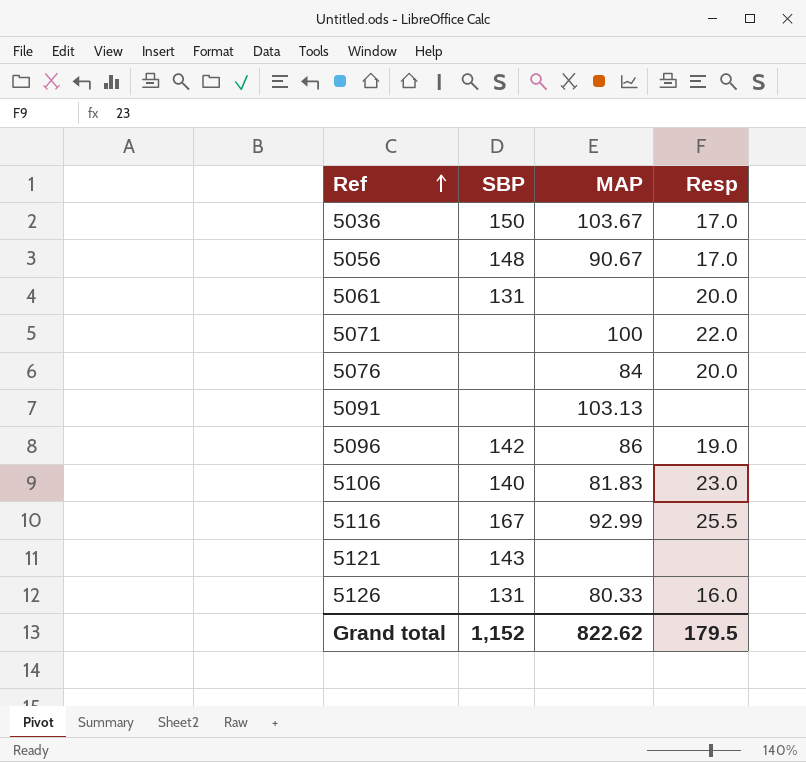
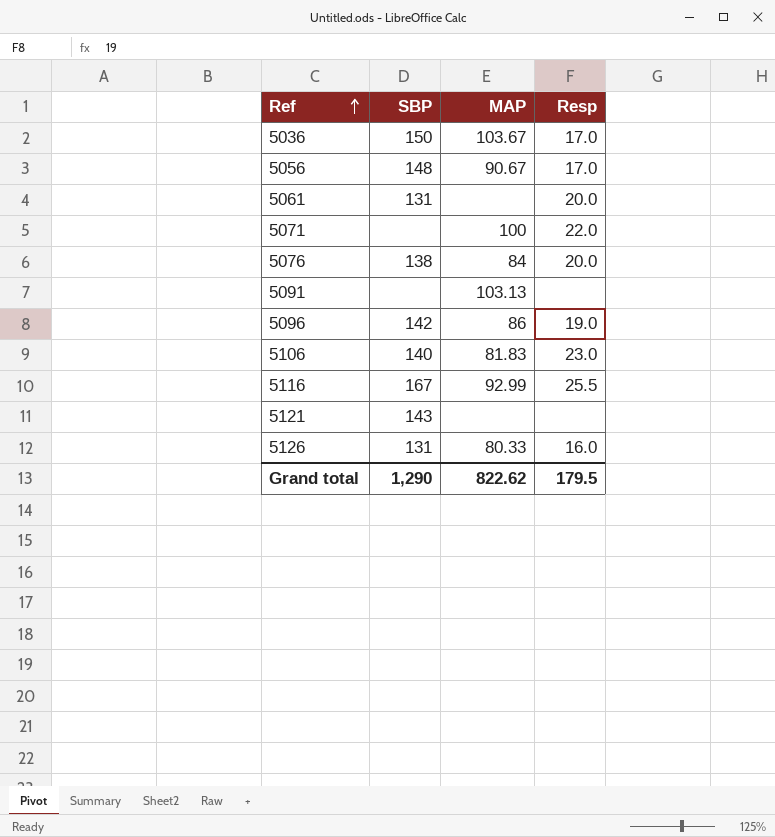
5076 | SBP: none -> 138
Grand total | SBP: 1,152 -> 1,290

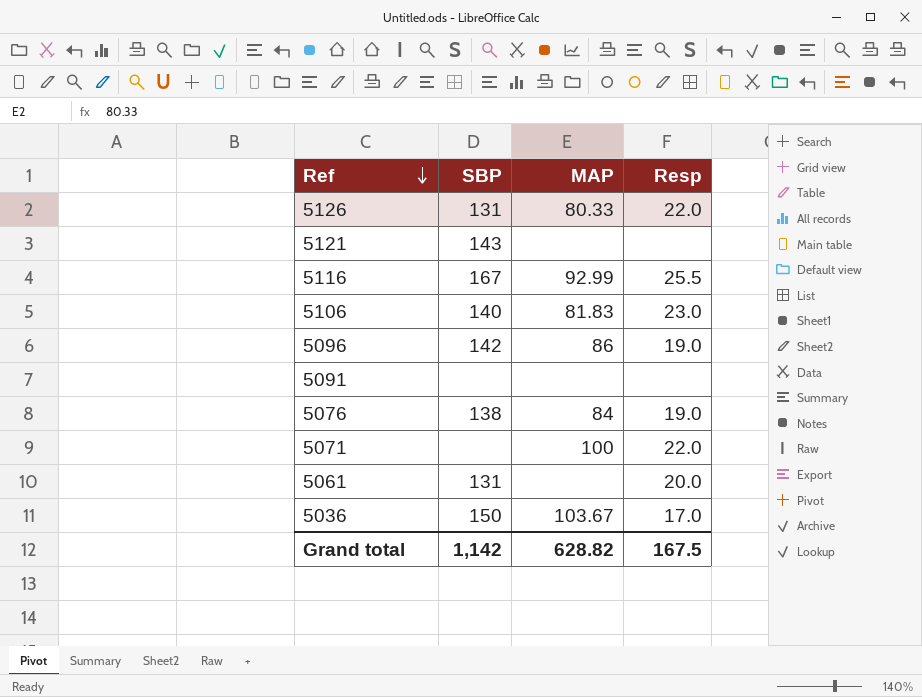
row order: Ref ascending -> Ref descending
row 5056: 148 | 90.67 | 17.0 -> none
5126 | Resp: 16.0 -> 22.0
5091 | MAP: 103.13 -> none
5076 | Resp: 20.0 -> 19.0
Grand total | SBP: 1,290 -> 1,142
Grand total | MAP: 822.62 -> 628.82
Grand total | Resp: 179.5 -> 167.5

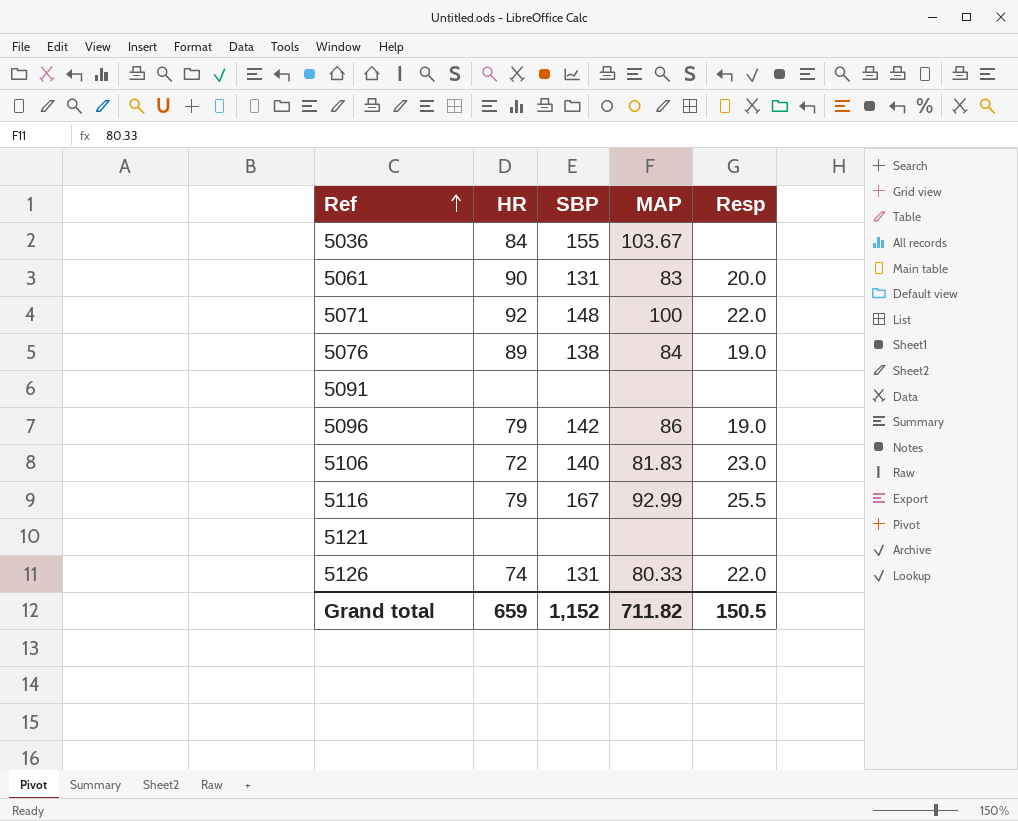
row order: Ref descending -> Ref ascending
column HR | position: none -> 2
5036 | SBP: 150 -> 155
5036 | Resp: 17.0 -> none
5061 | MAP: none -> 83
5071 | SBP: none -> 148
5121 | SBP: 143 -> none
Grand total | SBP: 1,142 -> 1,152
Grand total | MAP: 628.82 -> 711.82
Grand total | Resp: 167.5 -> 150.5

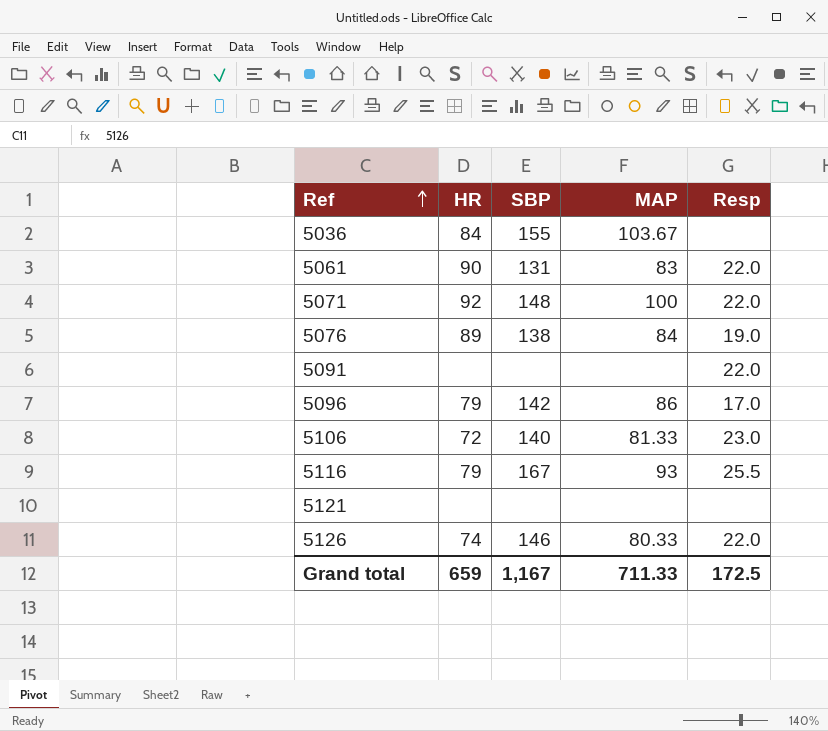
5061 | Resp: 20.0 -> 22.0
5091 | Resp: none -> 22.0
5096 | Resp: 19.0 -> 17.0
5106 | MAP: 81.83 -> 81.33
5116 | MAP: 92.99 -> 93
5126 | SBP: 131 -> 146
Grand total | SBP: 1,152 -> 1,167
Grand total | MAP: 711.82 -> 711.33
Grand total | Resp: 150.5 -> 172.5

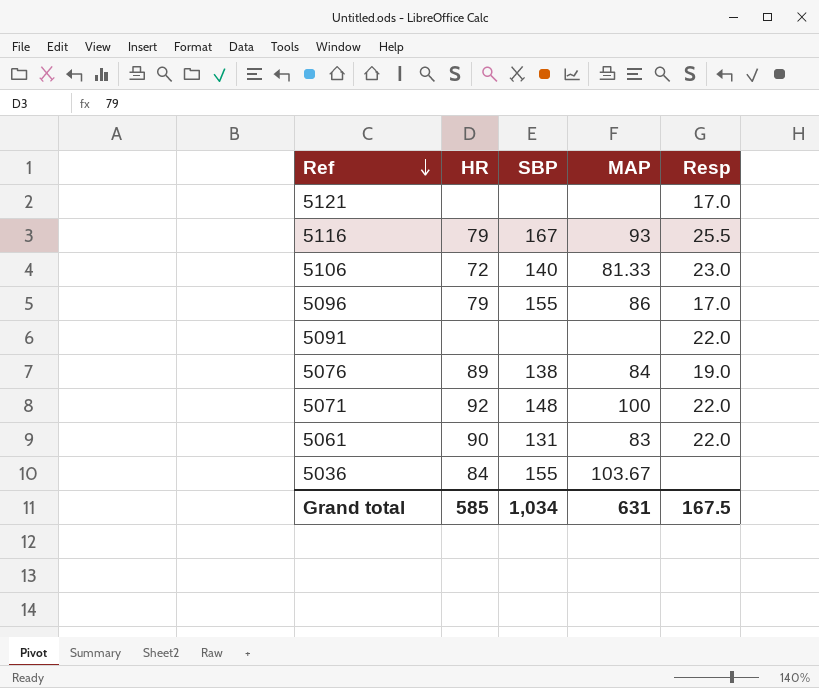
row order: Ref ascending -> Ref descending
row 5126: 74 | 146 | 80.33 | 22.0 -> none
5121 | Resp: none -> 17.0
5096 | SBP: 142 -> 155
Grand total | HR: 659 -> 585
Grand total | SBP: 1,167 -> 1,034
Grand total | MAP: 711.33 -> 631
Grand total | Resp: 172.5 -> 167.5

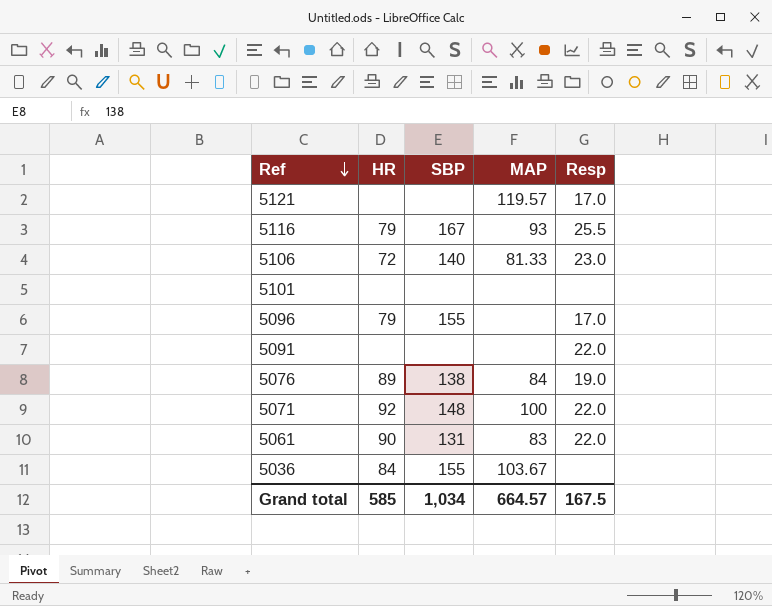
5121 | MAP: none -> 119.57
row 5101: none -> none | none | none | none
5096 | MAP: 86 -> none
Grand total | MAP: 631 -> 664.57

